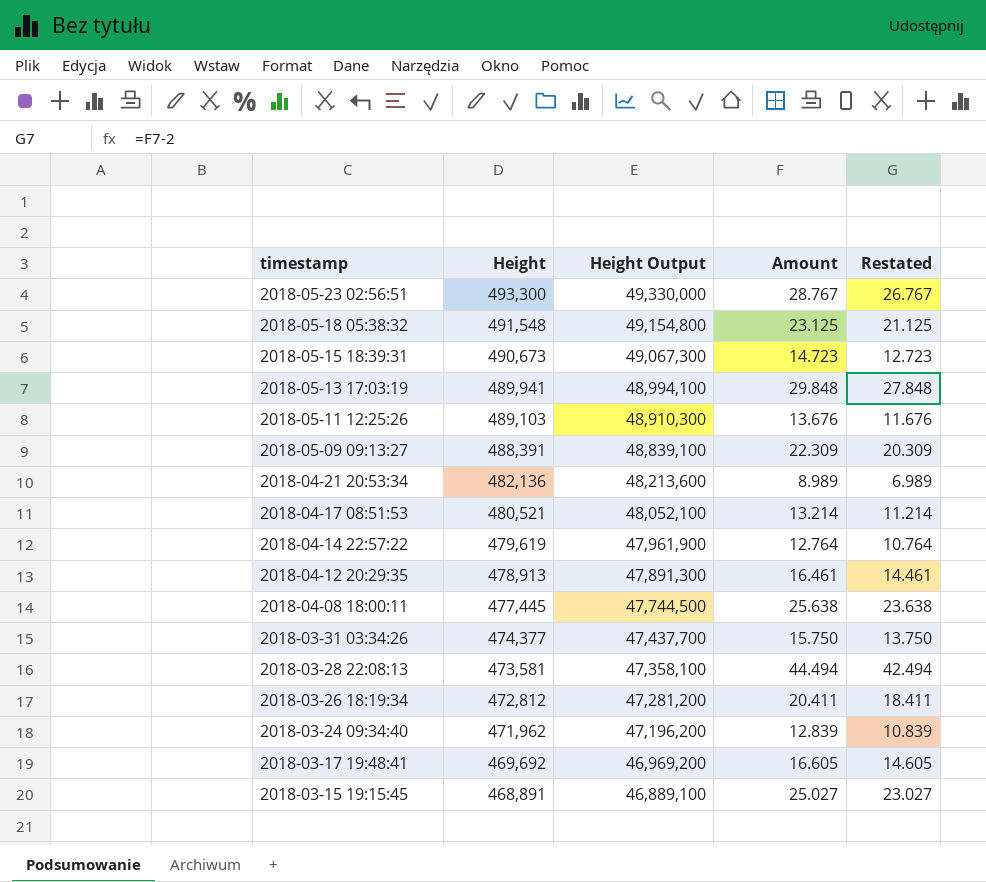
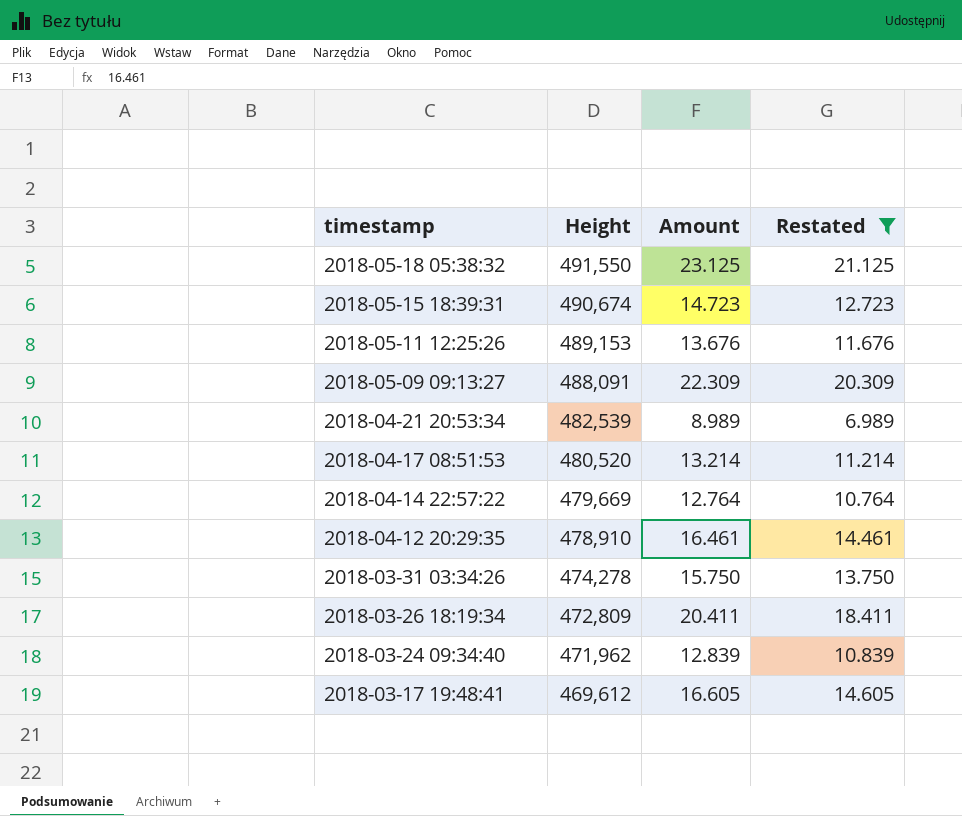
filter: none -> Restated <= 21.125
column Height Output | formula: [Height] * 100 -> none
2018-05-18 05:38:32 | Height: 491,548 -> 491,550
2018-05-15 18:39:31 | Height: 490,673 -> 490,674
2018-05-11 12:25:26 | Height: 489,103 -> 489,153
2018-05-09 09:13:27 | Height: 488,391 -> 488,091
2018-04-21 20:53:34 | Height: 482,136 -> 482,539
2018-04-17 08:51:53 | Height: 480,521 -> 480,520
2018-04-14 22:57:22 | Height: 479,619 -> 479,669
2018-04-12 20:29:35 | Height: 478,913 -> 478,910
2018-03-31 03:34:26 | Height: 474,377 -> 474,278
2018-03-26 18:19:34 | Height: 472,812 -> 472,809
2018-03-17 19:48:41 | Height: 469,692 -> 469,612

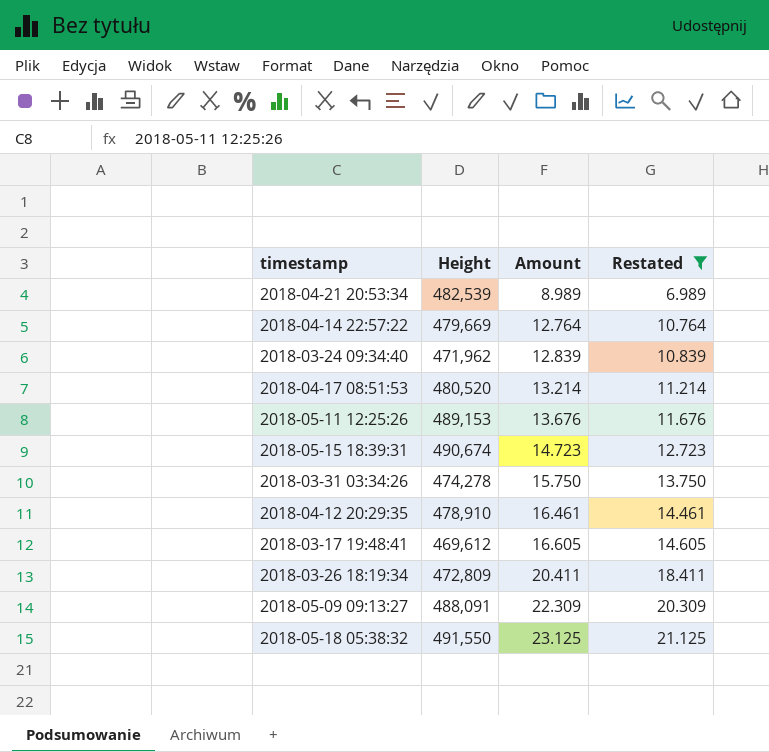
row order: timestamp descending -> Amount ascending

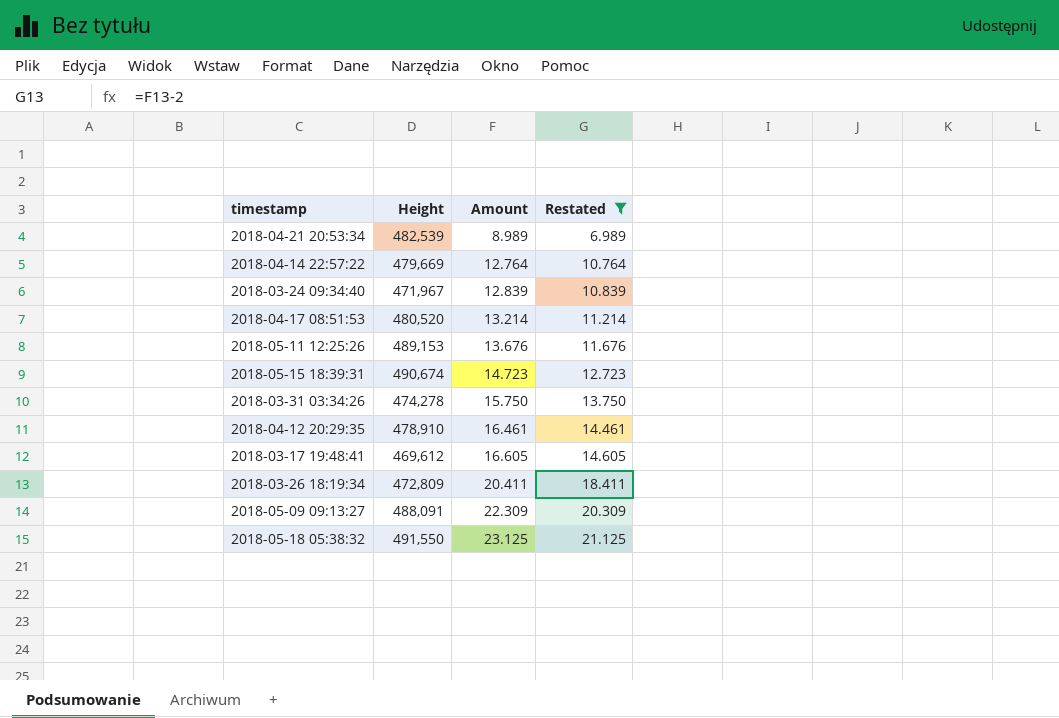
2018-03-24 09:34:40 | Height: 471,962 -> 471,967

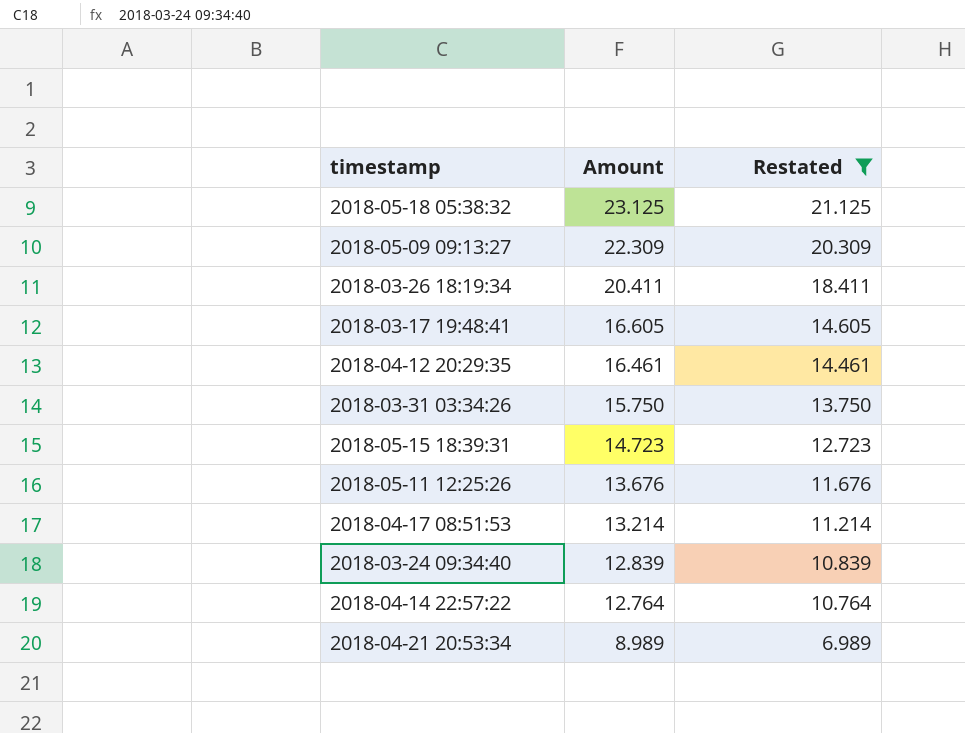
row order: Amount ascending -> Amount descending
column Height | position: 2 -> none

